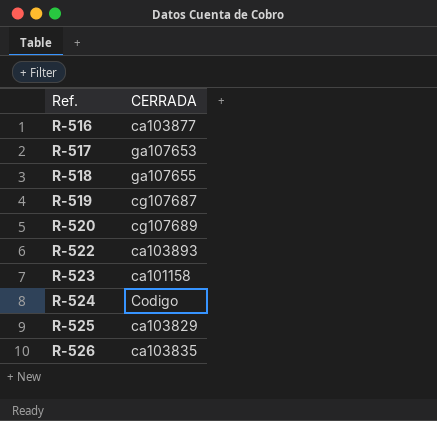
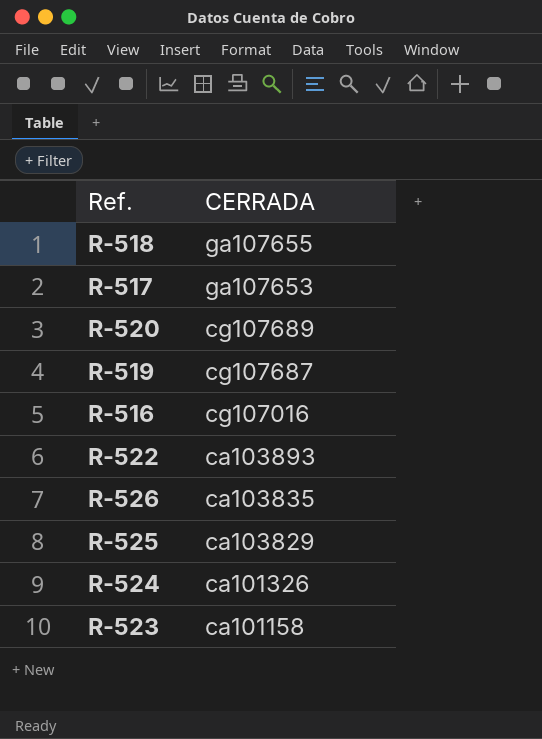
row order: Ref. ascending -> CERRADA descending
R-516 | CERRADA: ca103877 -> cg107016
R-524 | CERRADA: Codigo -> ca101326

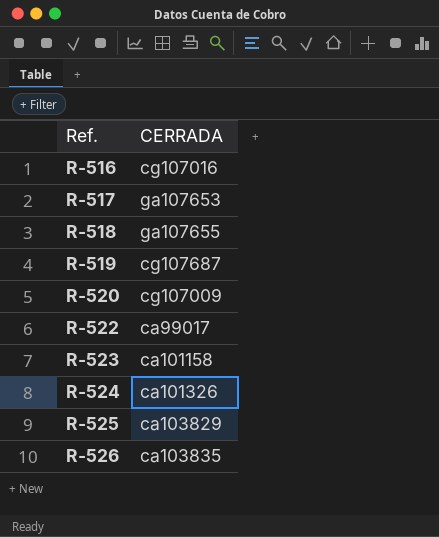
row order: CERRADA descending -> Ref. ascending
R-520 | CERRADA: cg107689 -> cg107009
R-522 | CERRADA: ca103893 -> ca99017

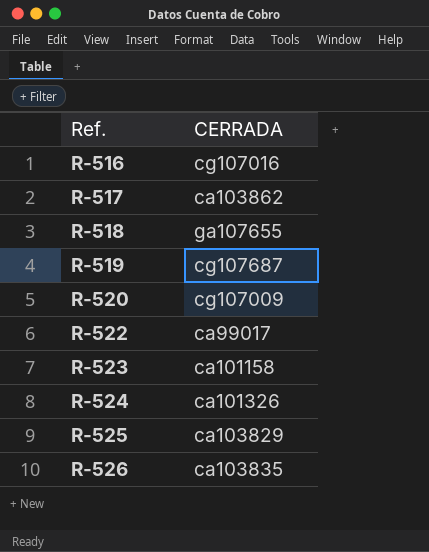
R-517 | CERRADA: ga107653 -> ca103862

